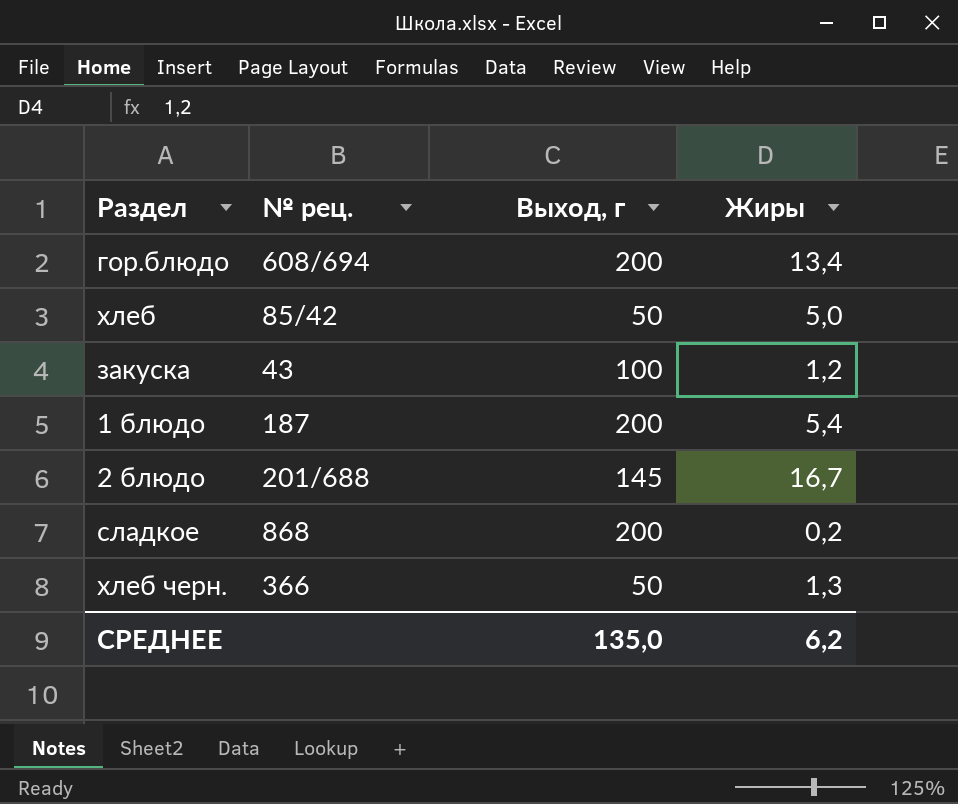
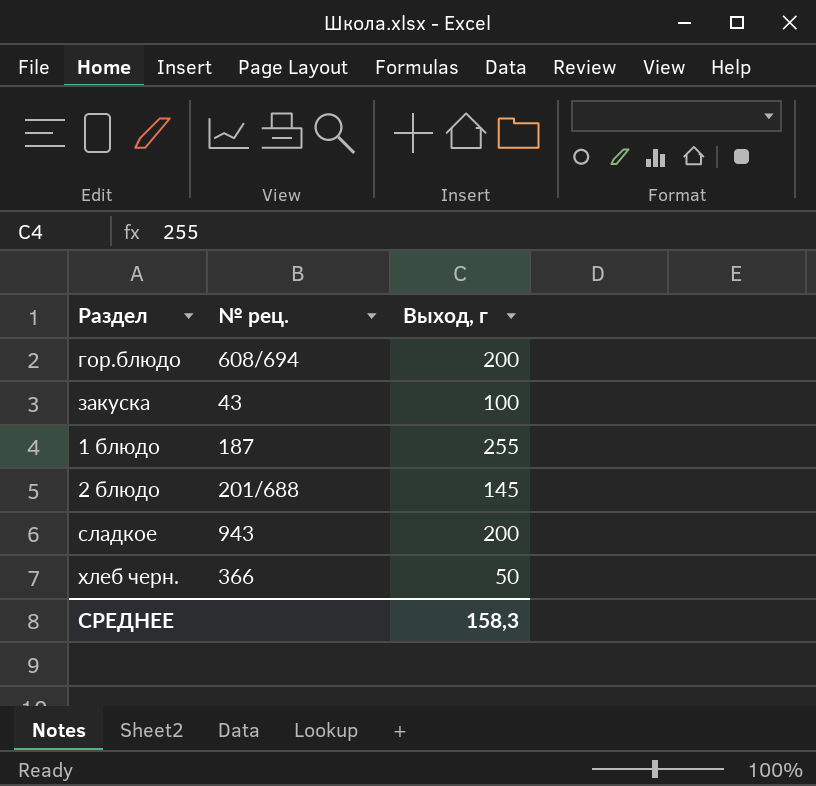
column Жиры | position: 4 -> none
row хлеб: 85/42 | 50 | 5,0 -> none
1 блюдо | Выход, г: 200 -> 255
сладкое | № рец.: 868 -> 943
СРЕДНЕЕ | Выход, г: 135,0 -> 158,3

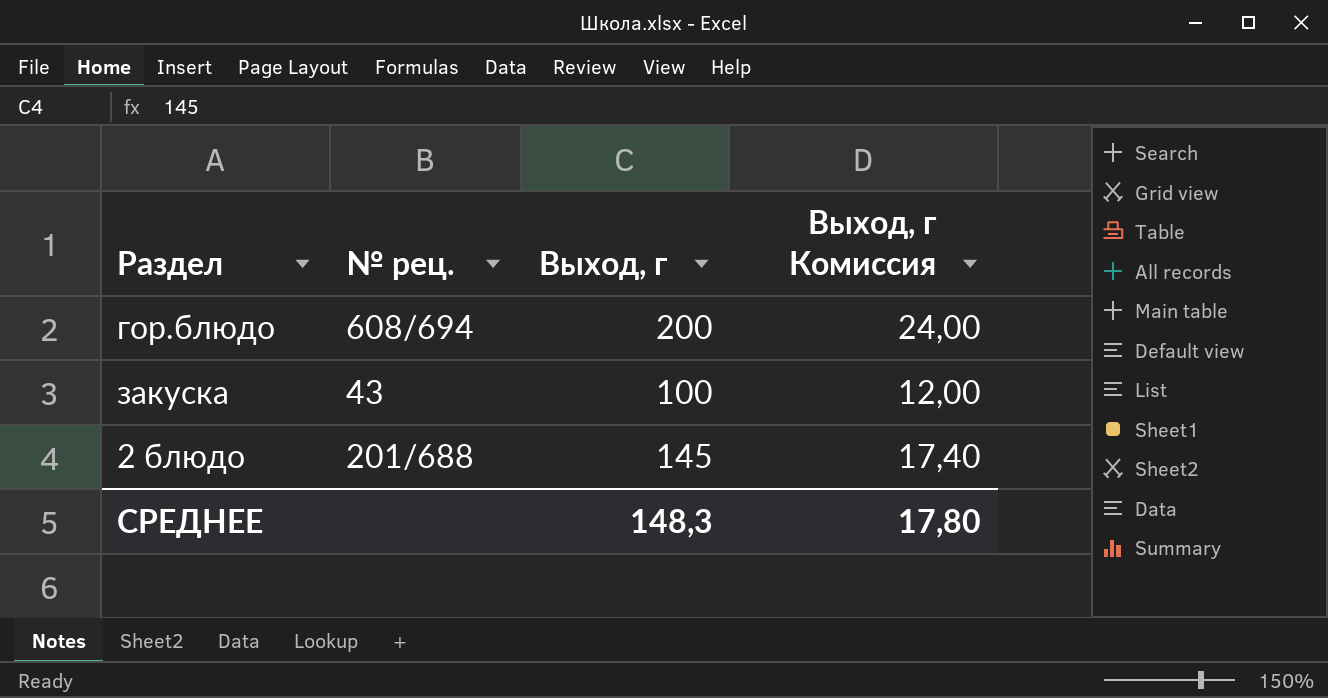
column Выход, г Комиссия | formula: none -> [Выход, г] * 0,12
row 1 блюдо: 187 | 255 -> none
row сладкое: 943 | 200 -> none
row хлеб черн.: 366 | 50 -> none
СРЕДНЕЕ | Выход, г: 158,3 -> 148,3

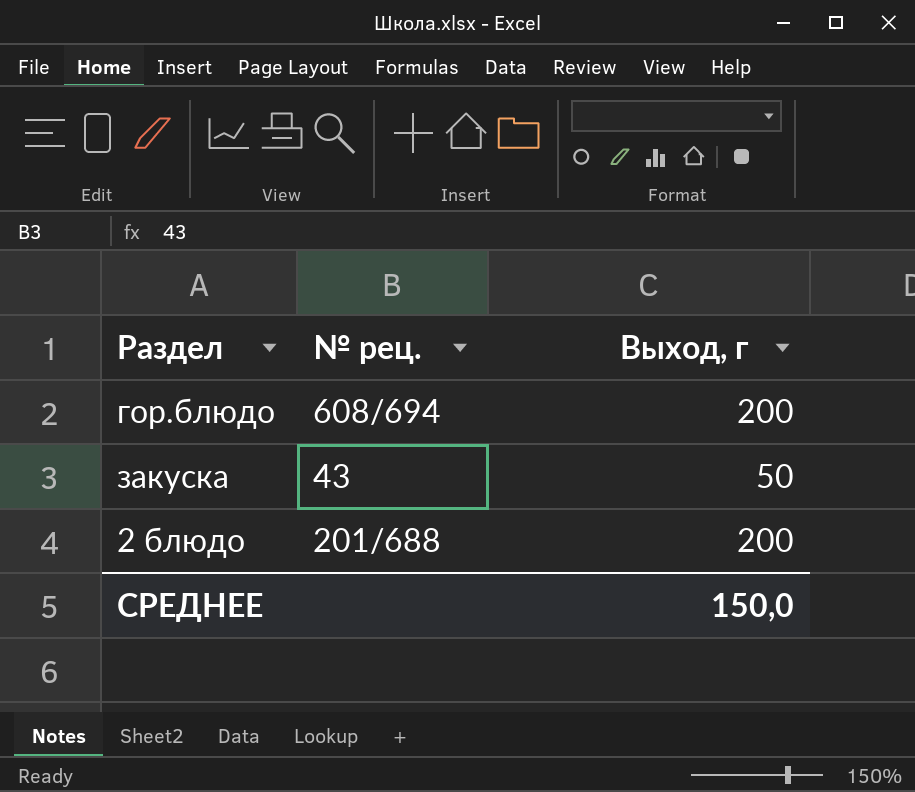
column Выход, г Комиссия | formula: [Выход, г] * 0,12 -> none
закуска | Выход, г: 100 -> 50
2 блюдо | Выход, г: 145 -> 200
СРЕДНЕЕ | Выход, г: 148,3 -> 150,0

